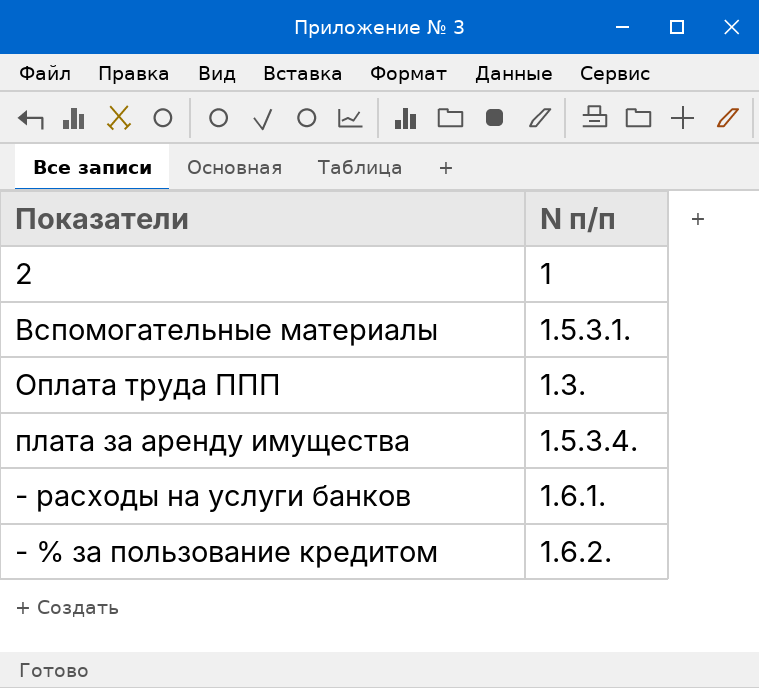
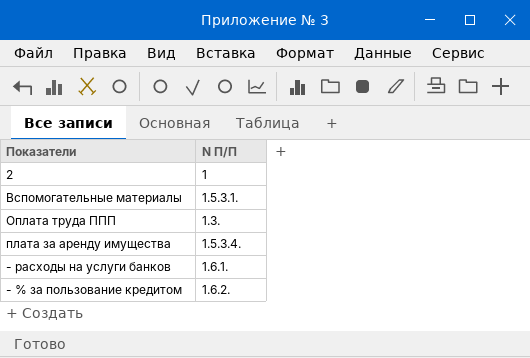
column name: N п/п -> N П/П

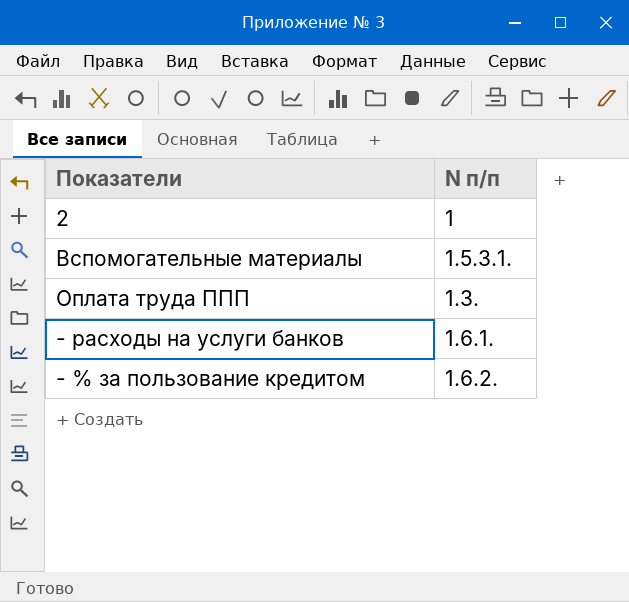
column name: N П/П -> N п/п
row плата за аренду имущества: 1.5.3.4. -> none

